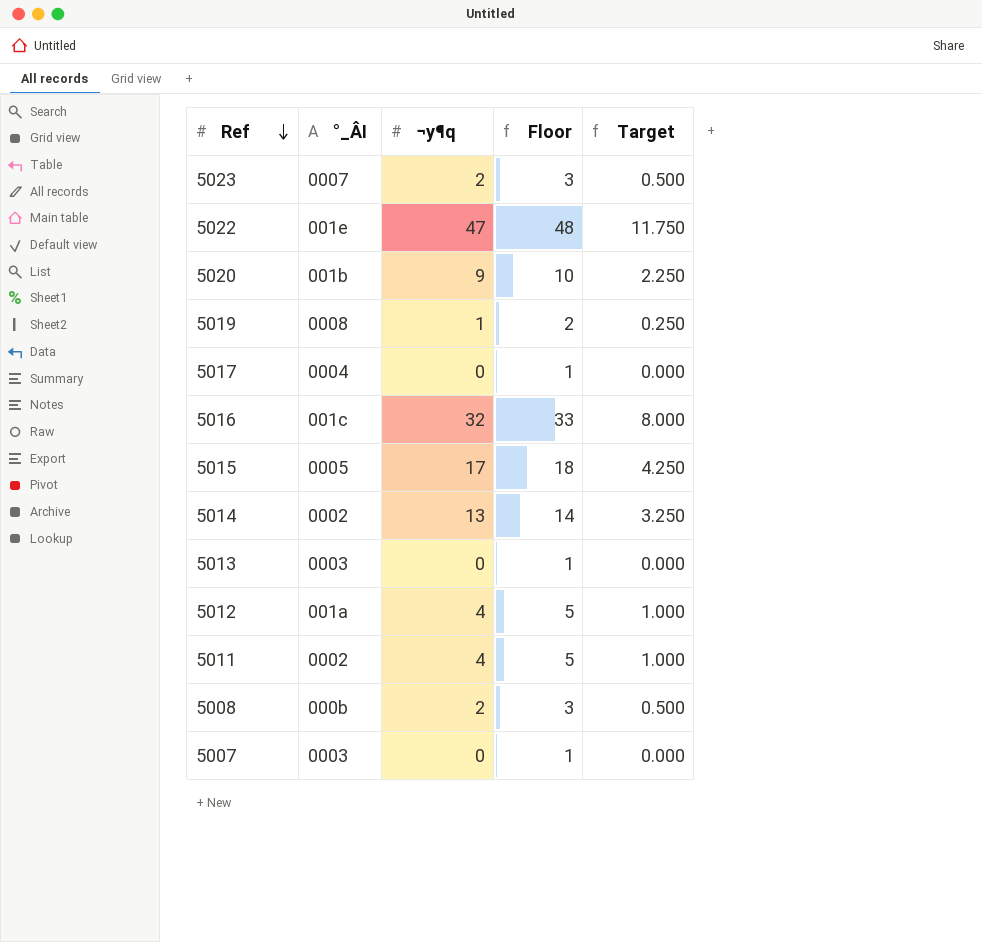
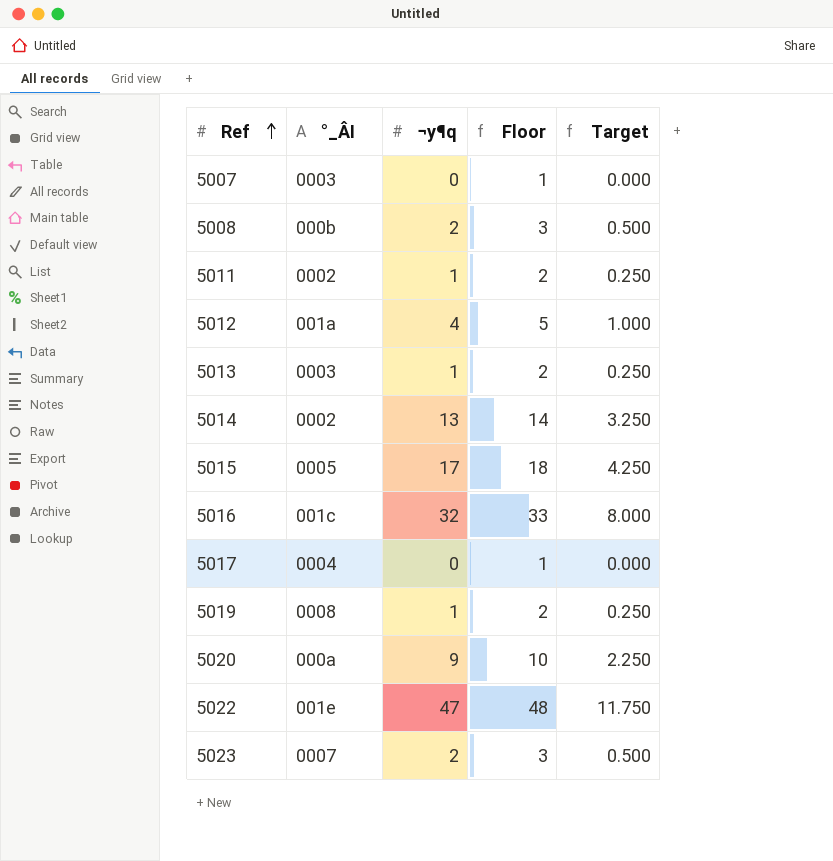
row order: Ref descending -> Ref ascending
5011 | ¬y¶q: 4 -> 1
5011 | Floor: 5 -> 2
5011 | Target: 1.000 -> 0.250
5013 | ¬y¶q: 0 -> 1
5013 | Floor: 1 -> 2
5013 | Target: 0.000 -> 0.250
5020 | °_ÂI: 001b -> 000a

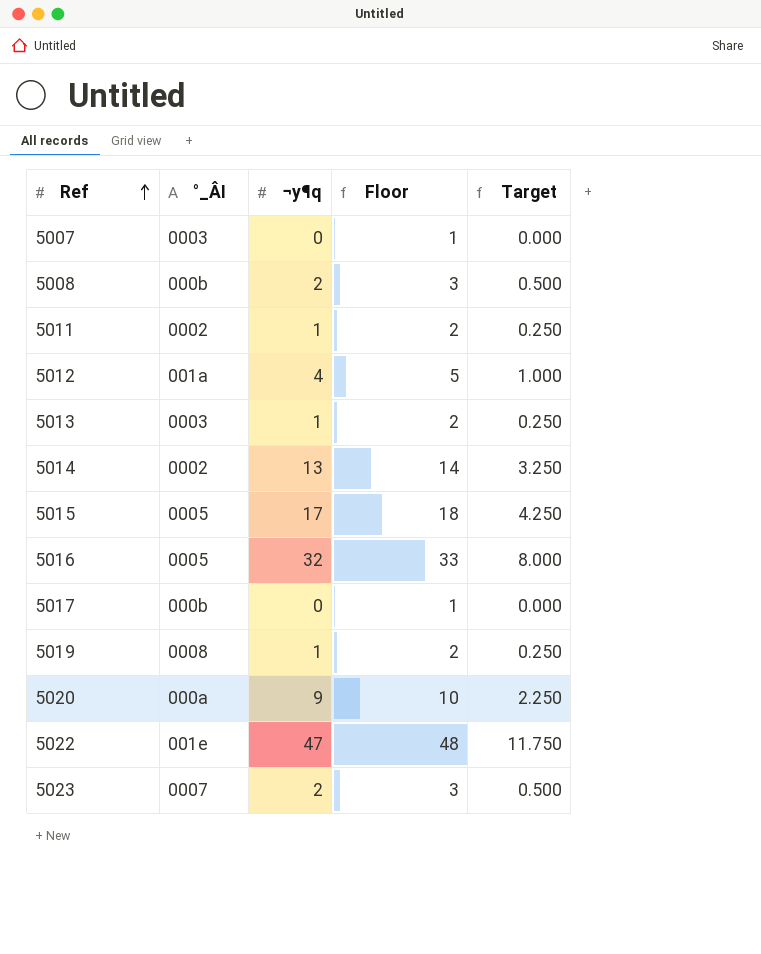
5016 | °_ÂI: 001c -> 0005
5017 | °_ÂI: 0004 -> 000b

